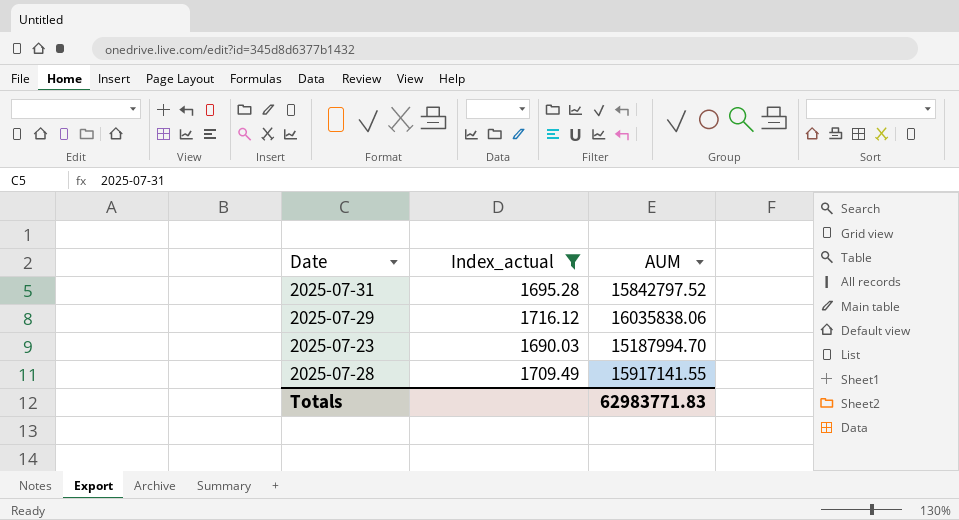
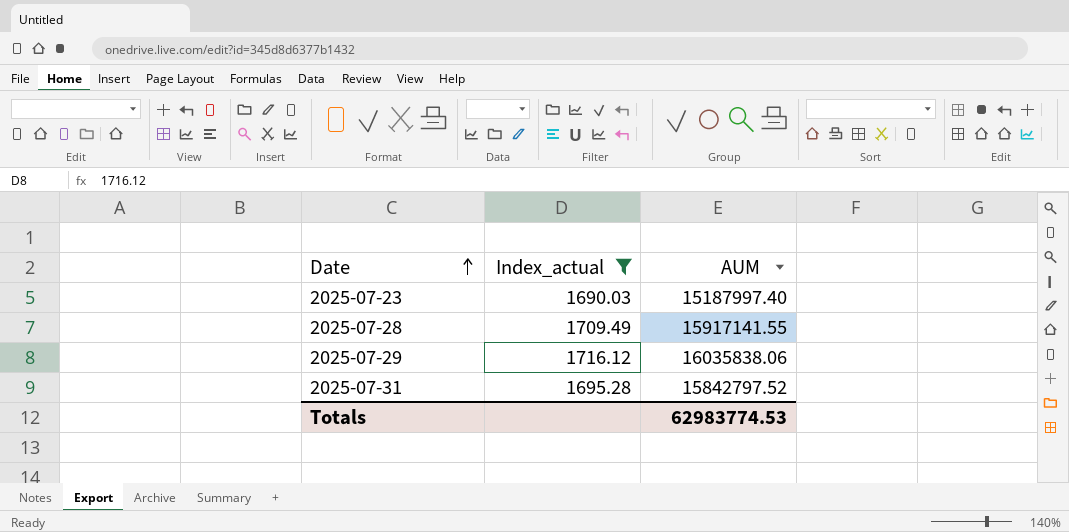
row order: none -> Date ascending
2025-07-23 | AUM: 15187994.70 -> 15187997.40
Totals | AUM: 62983771.83 -> 62983774.53

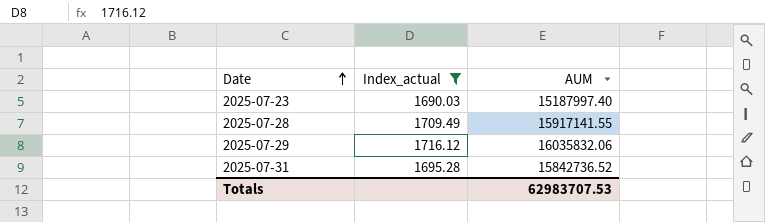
2025-07-29 | AUM: 16035838.06 -> 16035832.06
2025-07-31 | AUM: 15842797.52 -> 15842736.52
Totals | AUM: 62983774.53 -> 62983707.53

